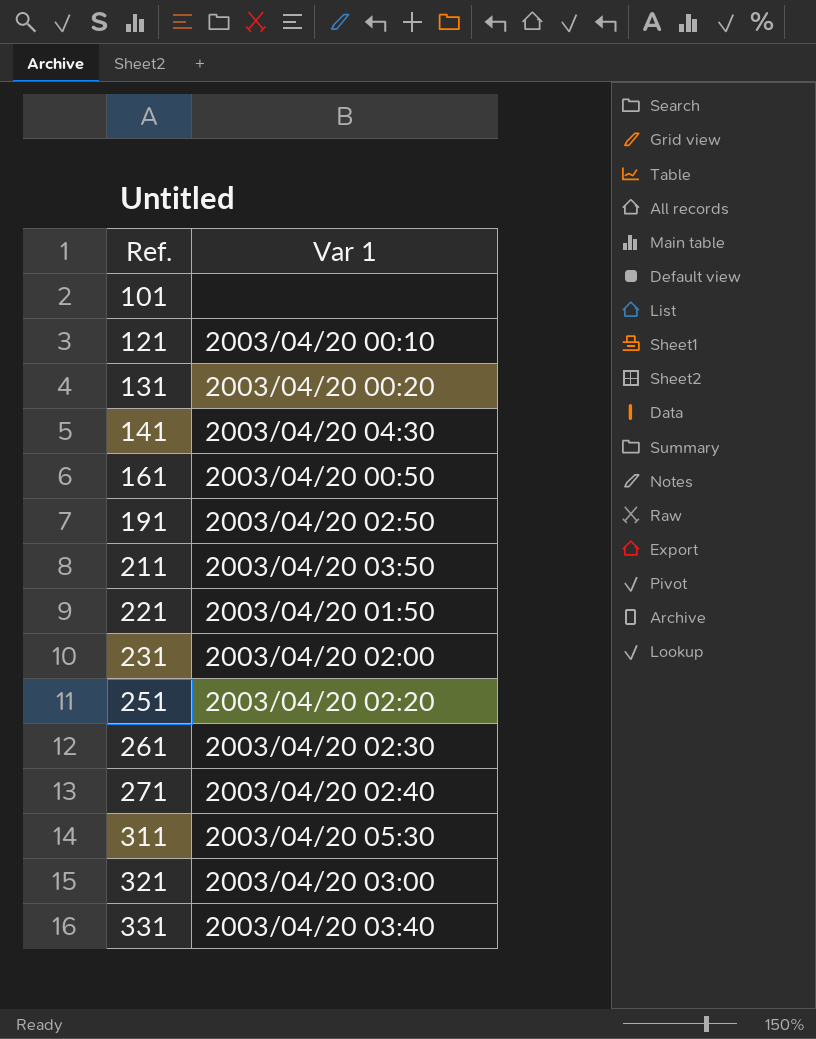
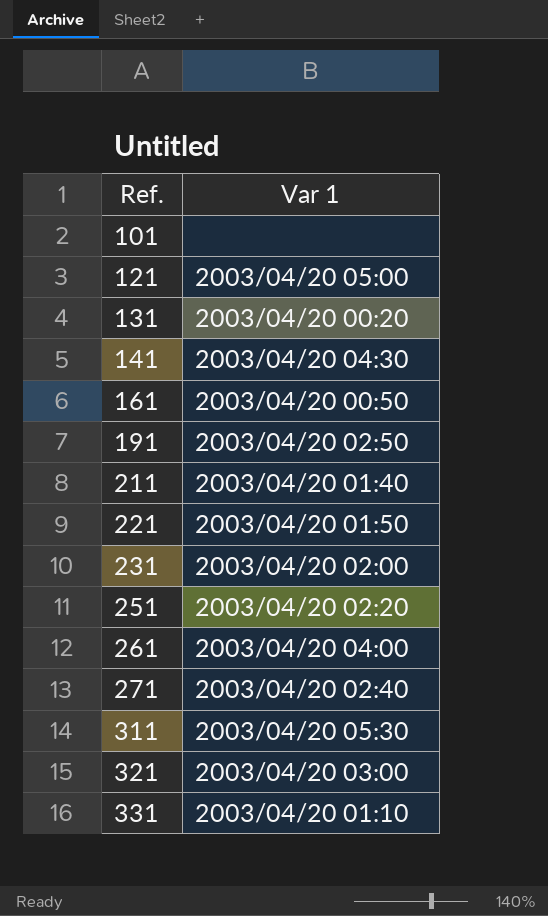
121 | Var 1: 2003/04/20 00:10 -> 2003/04/20 05:00
211 | Var 1: 2003/04/20 03:50 -> 2003/04/20 01:40
261 | Var 1: 2003/04/20 02:30 -> 2003/04/20 04:00
331 | Var 1: 2003/04/20 03:40 -> 2003/04/20 01:10

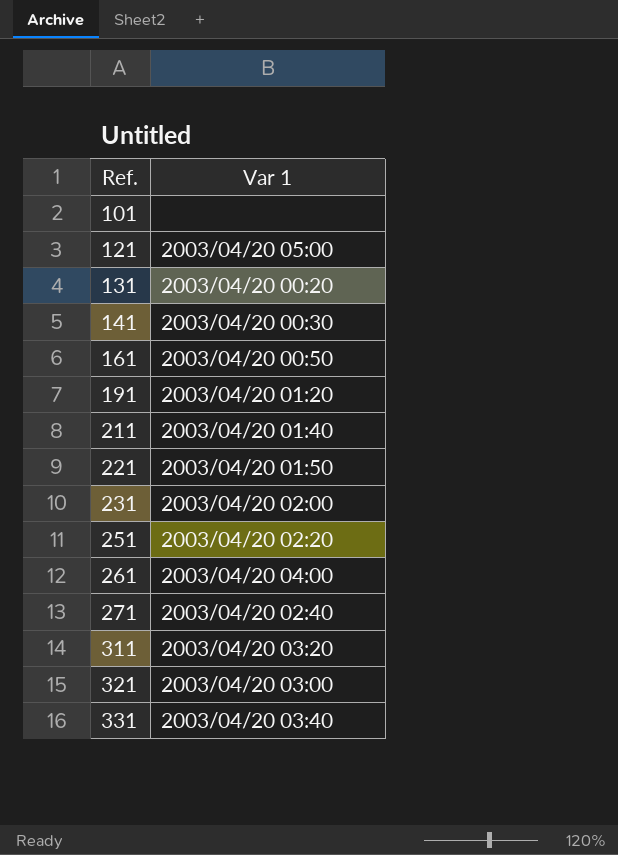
141 | Var 1: 2003/04/20 04:30 -> 2003/04/20 00:30
191 | Var 1: 2003/04/20 02:50 -> 2003/04/20 01:20
311 | Var 1: 2003/04/20 05:30 -> 2003/04/20 03:20
331 | Var 1: 2003/04/20 01:10 -> 2003/04/20 03:40

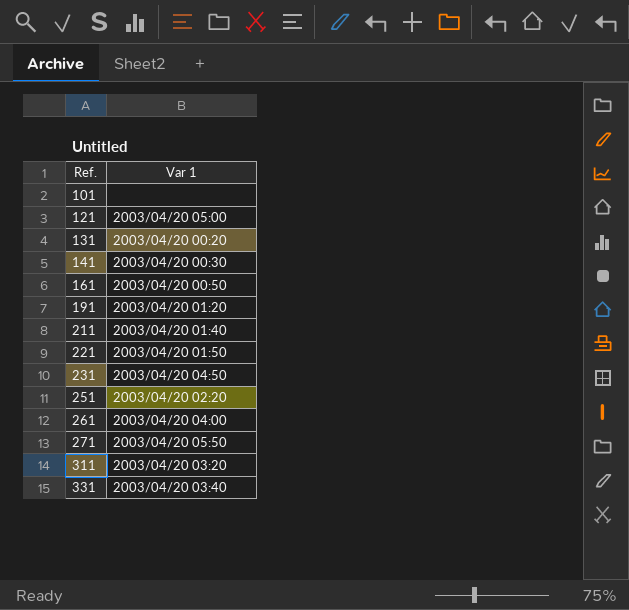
row 321: 2003/04/20 03:00 -> none
231 | Var 1: 2003/04/20 02:00 -> 2003/04/20 04:50
271 | Var 1: 2003/04/20 02:40 -> 2003/04/20 05:50

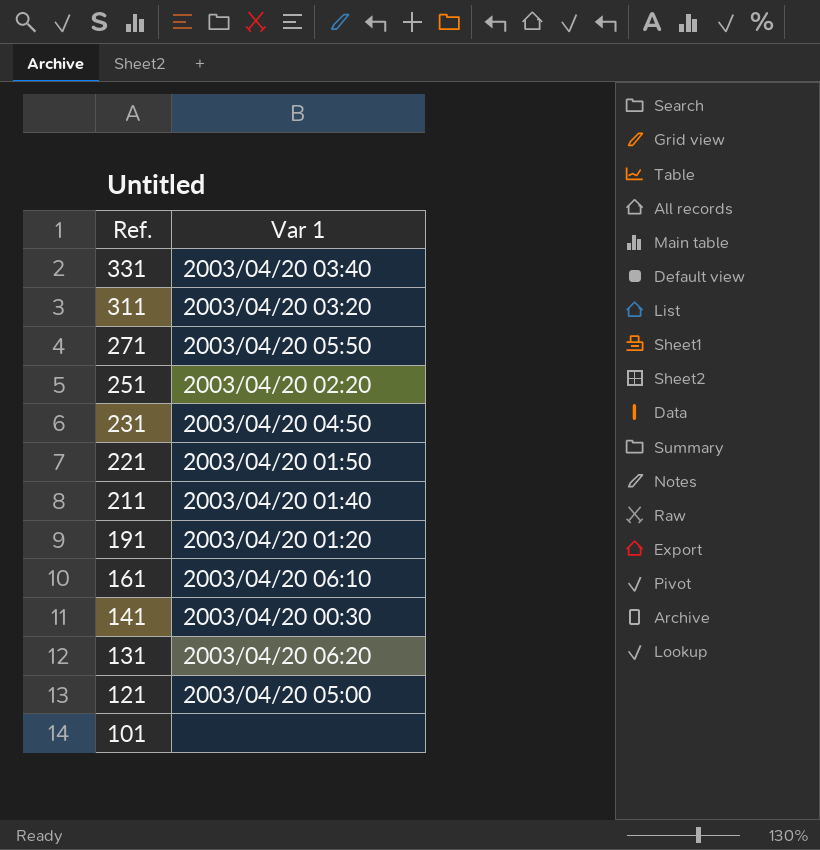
row order: Ref. ascending -> Ref. descending
row 261: 2003/04/20 04:00 -> none
161 | Var 1: 2003/04/20 00:50 -> 2003/04/20 06:10
131 | Var 1: 2003/04/20 00:20 -> 2003/04/20 06:20

